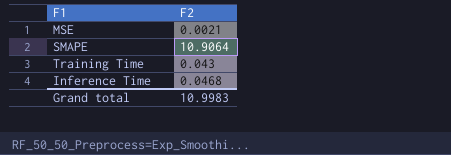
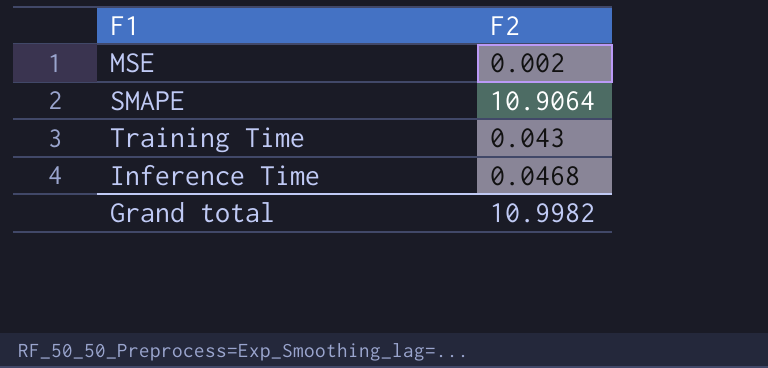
MSE | F2: 0.0021 -> 0.002
Grand total | F2: 10.9983 -> 10.9982

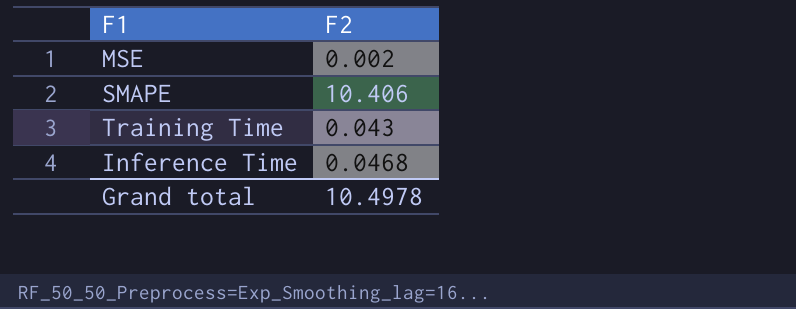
SMAPE | F2: 10.9064 -> 10.406
Grand total | F2: 10.9982 -> 10.4978

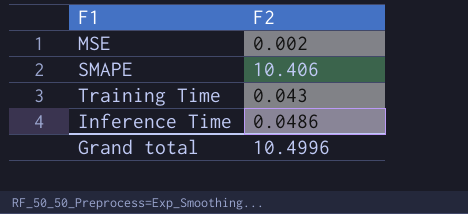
Inference Time | F2: 0.0468 -> 0.0486
Grand total | F2: 10.4978 -> 10.4996

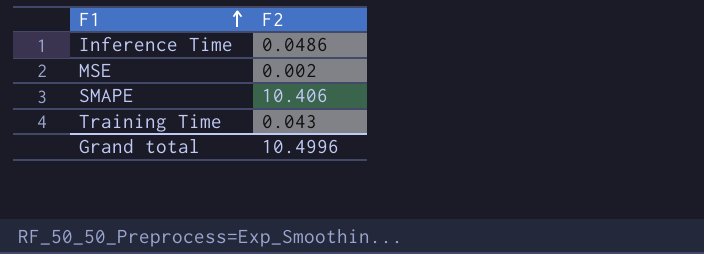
row order: none -> F1 ascending

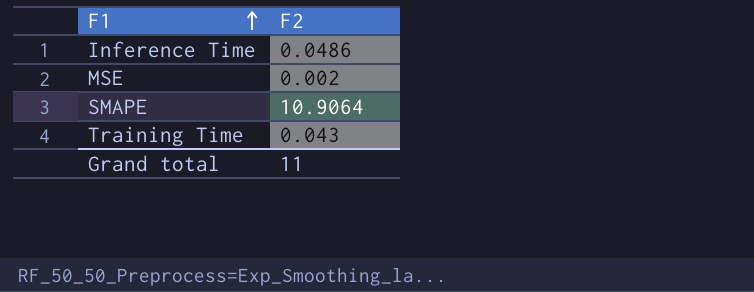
SMAPE | F2: 10.406 -> 10.9064
Grand total | F2: 10.4996 -> 11

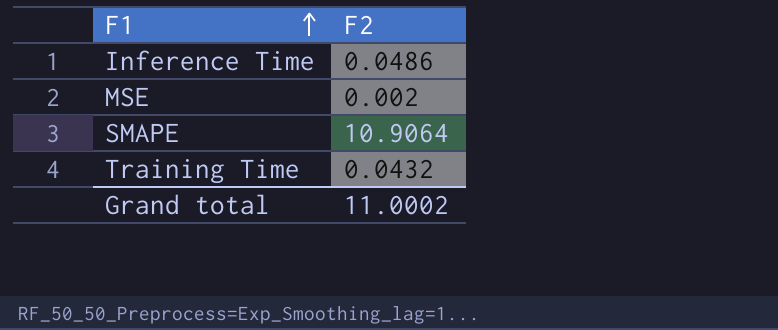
Training Time | F2: 0.043 -> 0.0432
Grand total | F2: 11 -> 11.0002

